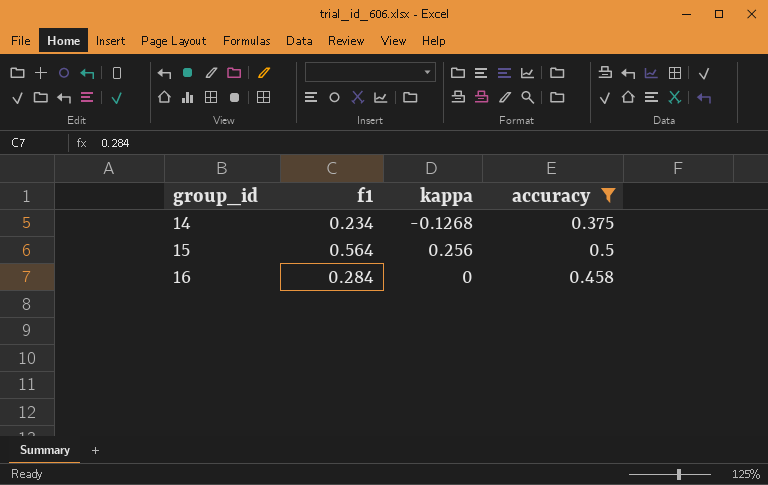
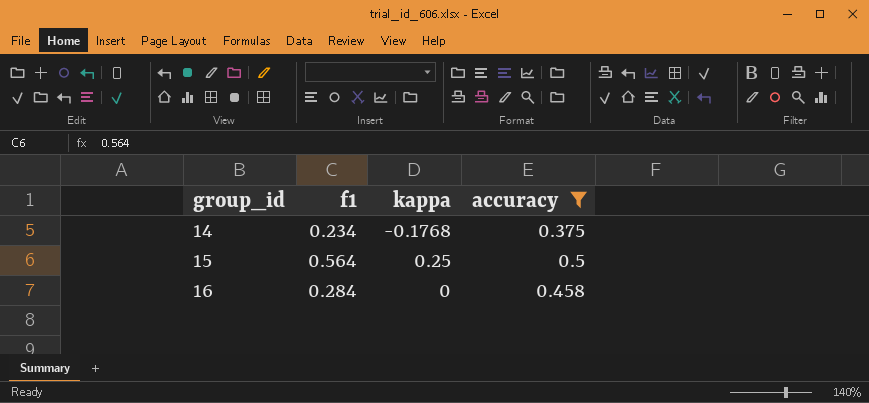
14 | kappa: -0.1268 -> -0.1768
15 | kappa: 0.256 -> 0.25

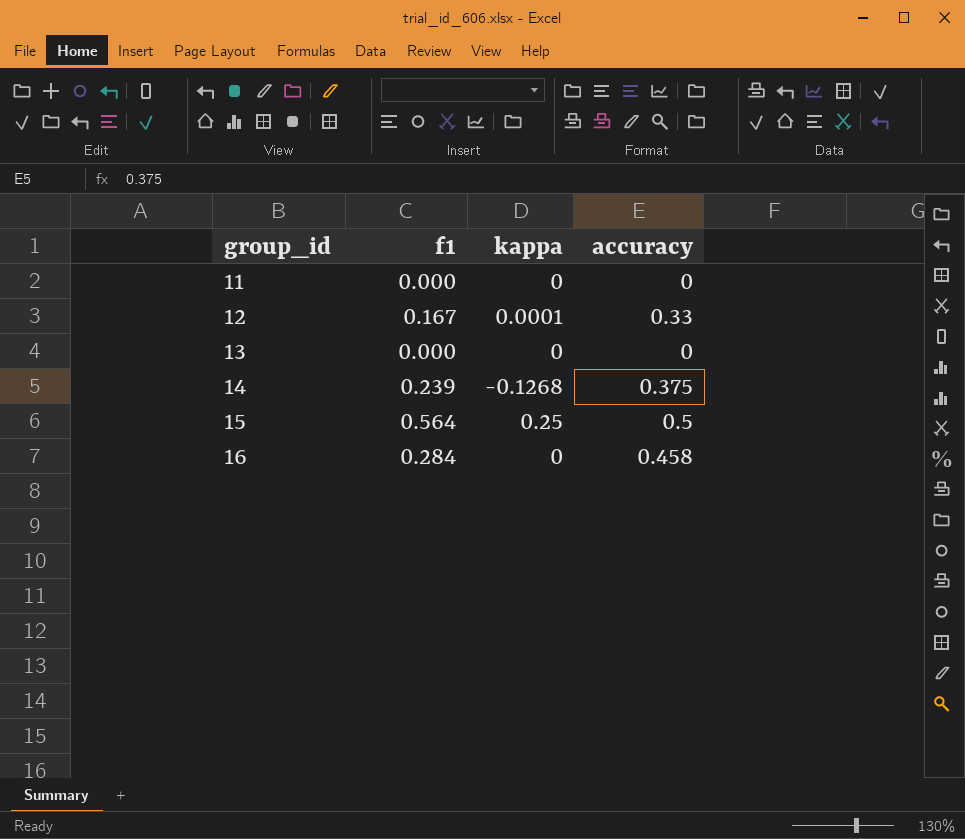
filter: accuracy >= 0.375 -> none
14 | f1: 0.234 -> 0.239
14 | kappa: -0.1768 -> -0.1268

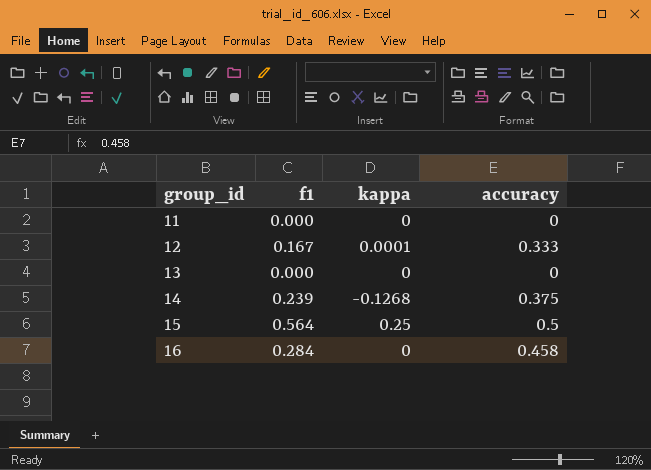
12 | accuracy: 0.33 -> 0.333

